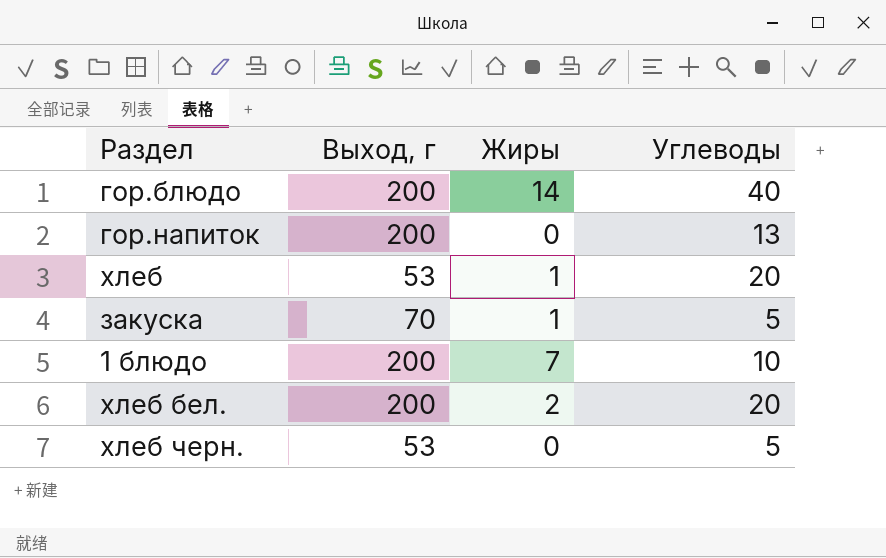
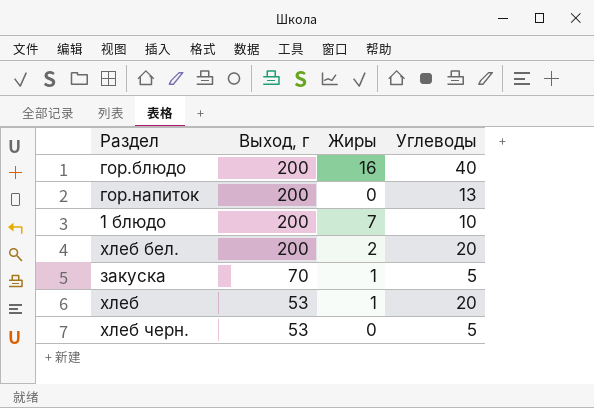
row order: none -> Выход, г descending
гор.блюдо | Жиры: 14 -> 16

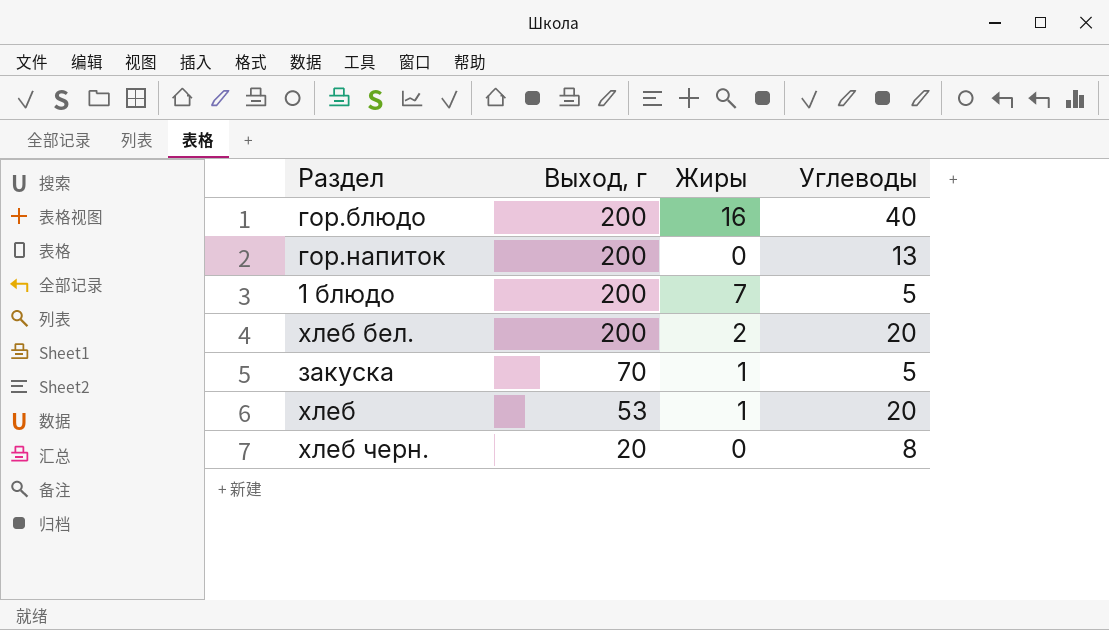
1 блюдо | Углеводы: 10 -> 5
хлеб черн. | Выход, г: 53 -> 20
хлеб черн. | Углеводы: 5 -> 8

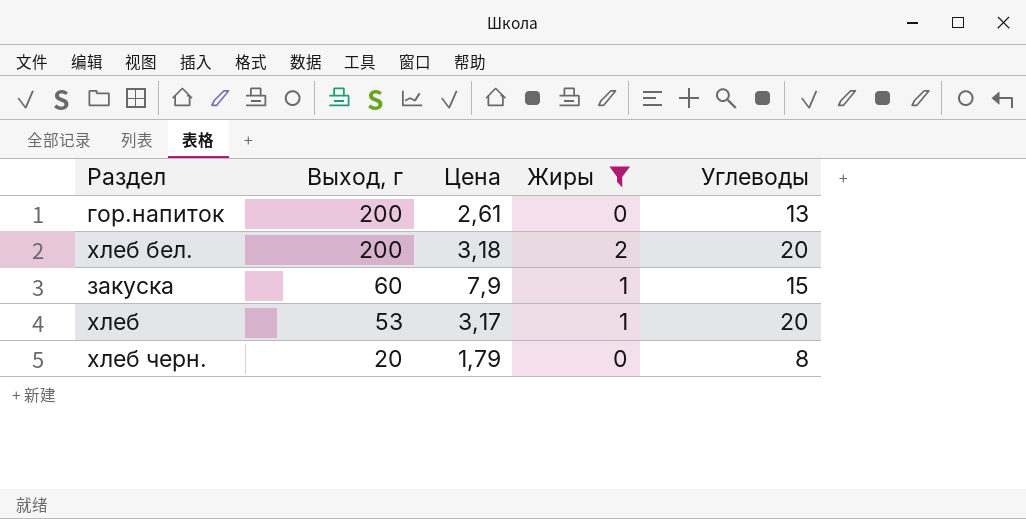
filter: none -> Жиры <= 2
column Цена | position: none -> 3
закуска | Выход, г: 70 -> 60
закуска | Углеводы: 5 -> 15

